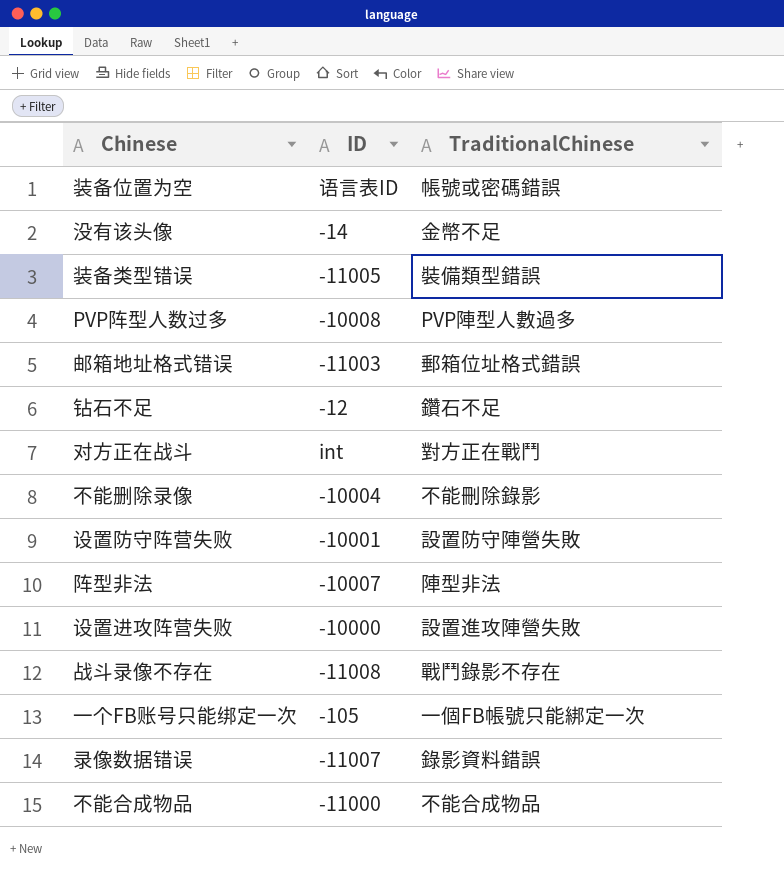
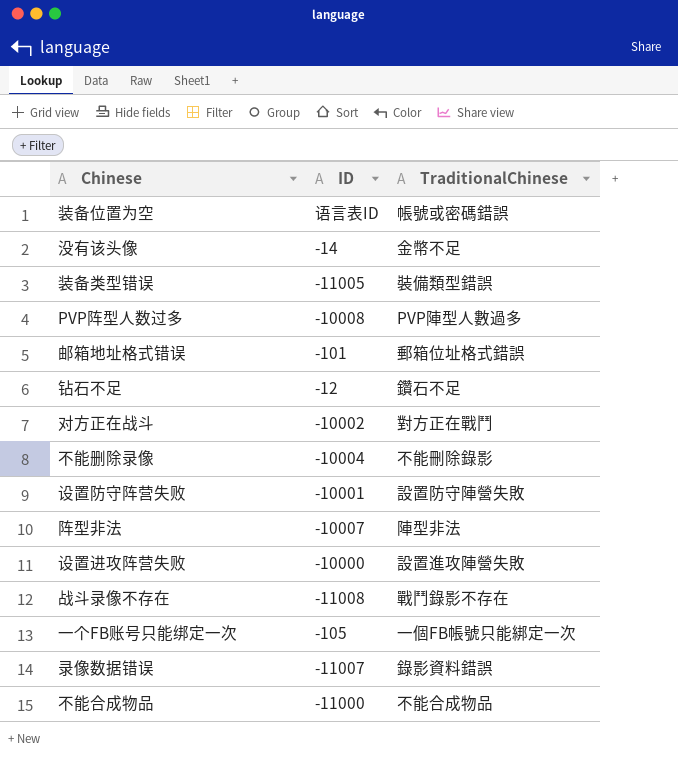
邮箱地址格式错误 | ID: -11003 -> -101
对方正在战斗 | ID: int -> -10002

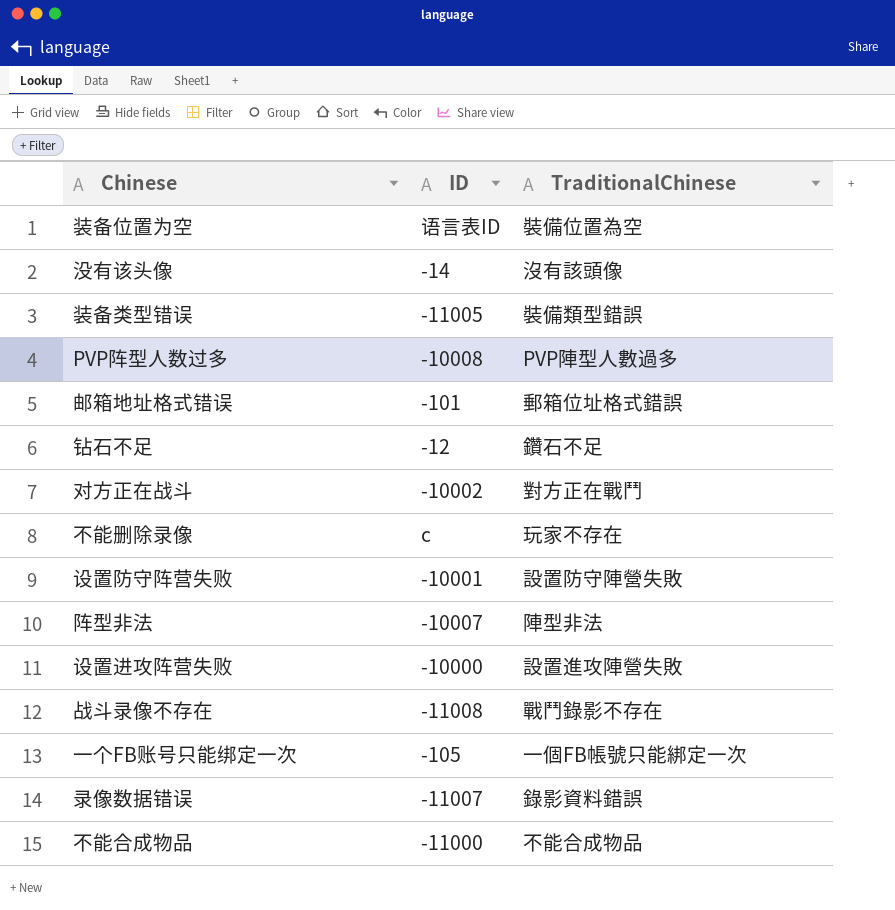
装备位置为空 | TraditionalChinese: 帳號或密碼錯誤 -> 裝備位置為空
没有该头像 | TraditionalChinese: 金幣不足 -> 沒有該頭像
不能删除录像 | ID: -10004 -> c
不能删除录像 | TraditionalChinese: 不能刪除錄影 -> 玩家不存在

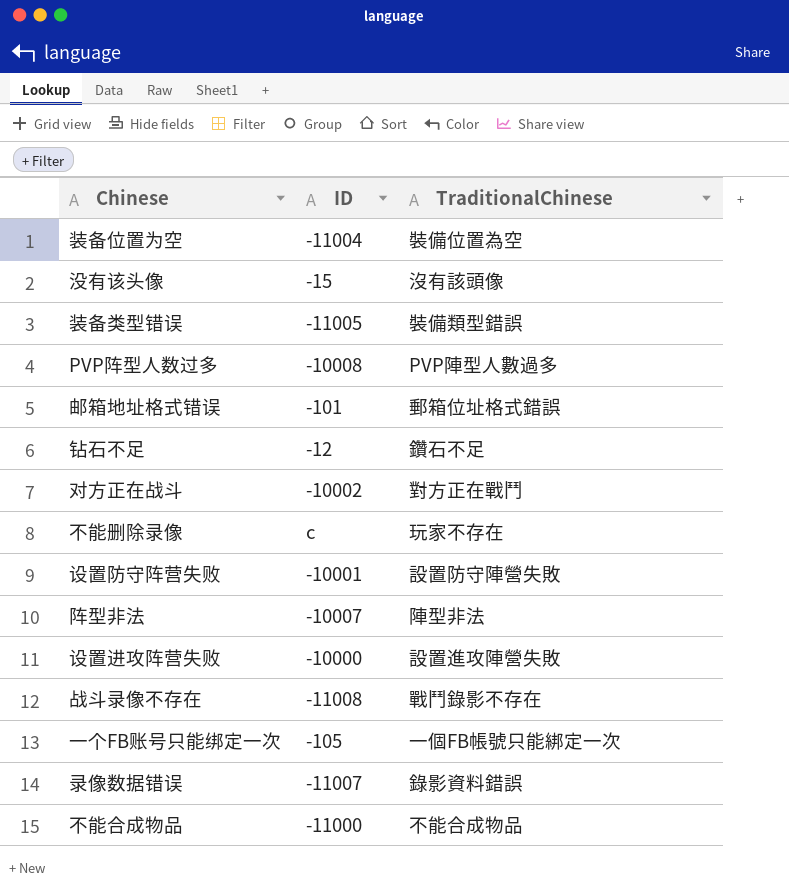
装备位置为空 | ID: 语言表ID -> -11004
没有该头像 | ID: -14 -> -15

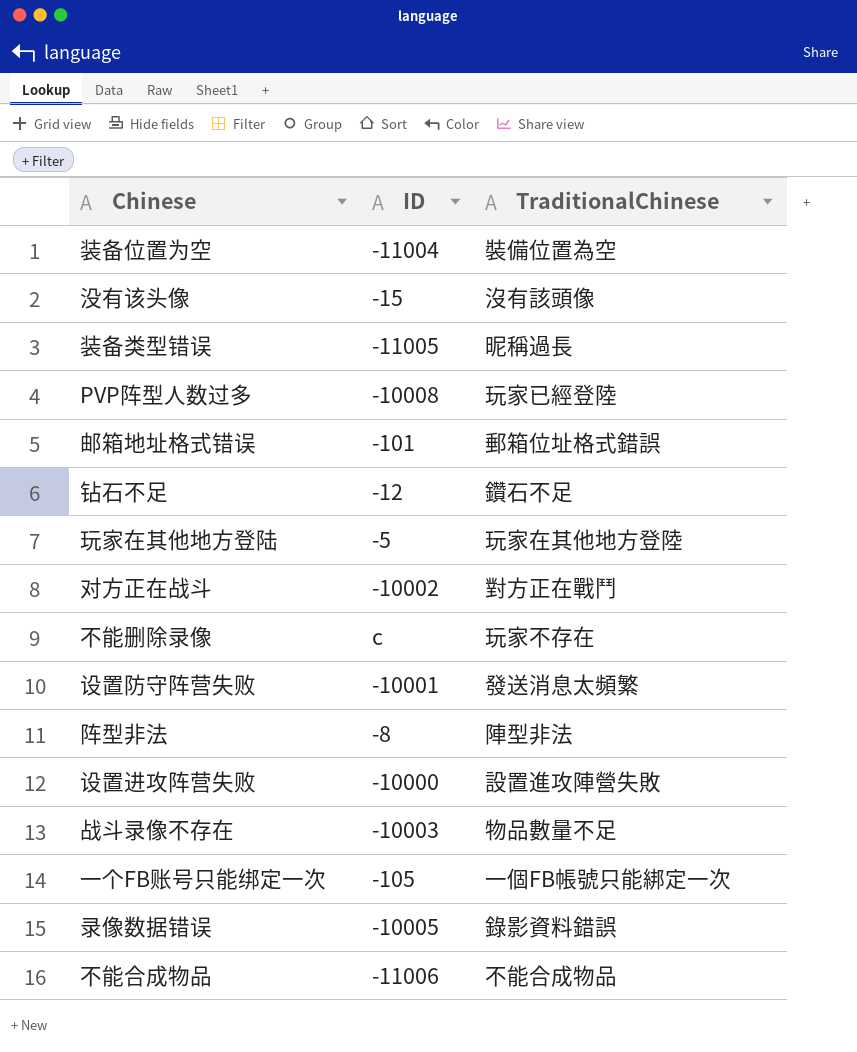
装备类型错误 | TraditionalChinese: 裝備類型錯誤 -> 昵稱過長
PVP阵型人数过多 | TraditionalChinese: PVP陣型人數過多 -> 玩家已經登陸
row 玩家在其他地方登陆: none -> -5 | 玩家在其他地方登陸
设置防守阵营失败 | TraditionalChinese: 設置防守陣營失敗 -> 發送消息太頻繁
阵型非法 | ID: -10007 -> -8
战斗录像不存在 | ID: -11008 -> -10003
战斗录像不存在 | TraditionalChinese: 戰鬥錄影不存在 -> 物品數量不足
录像数据错误 | ID: -11007 -> -10005
不能合成物品 | ID: -11000 -> -11006

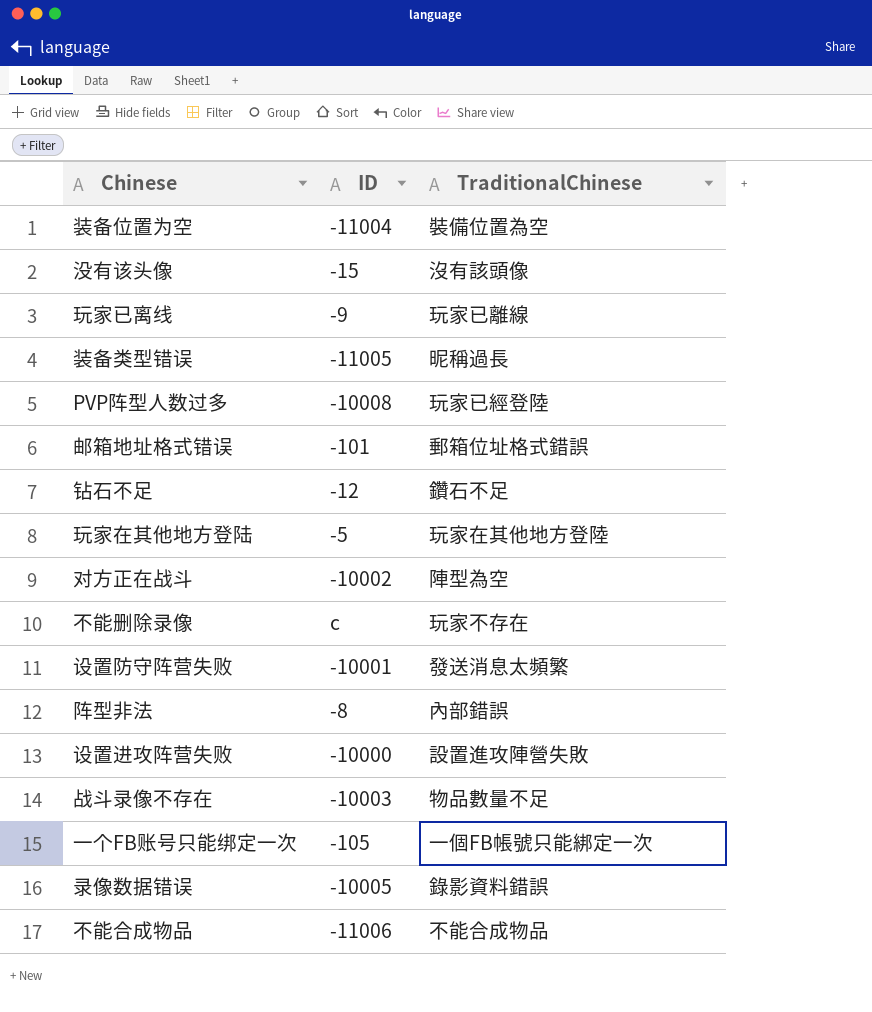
row 玩家已离线: none -> -9 | 玩家已離線
对方正在战斗 | TraditionalChinese: 對方正在戰鬥 -> 陣型為空
阵型非法 | TraditionalChinese: 陣型非法 -> 內部錯誤

